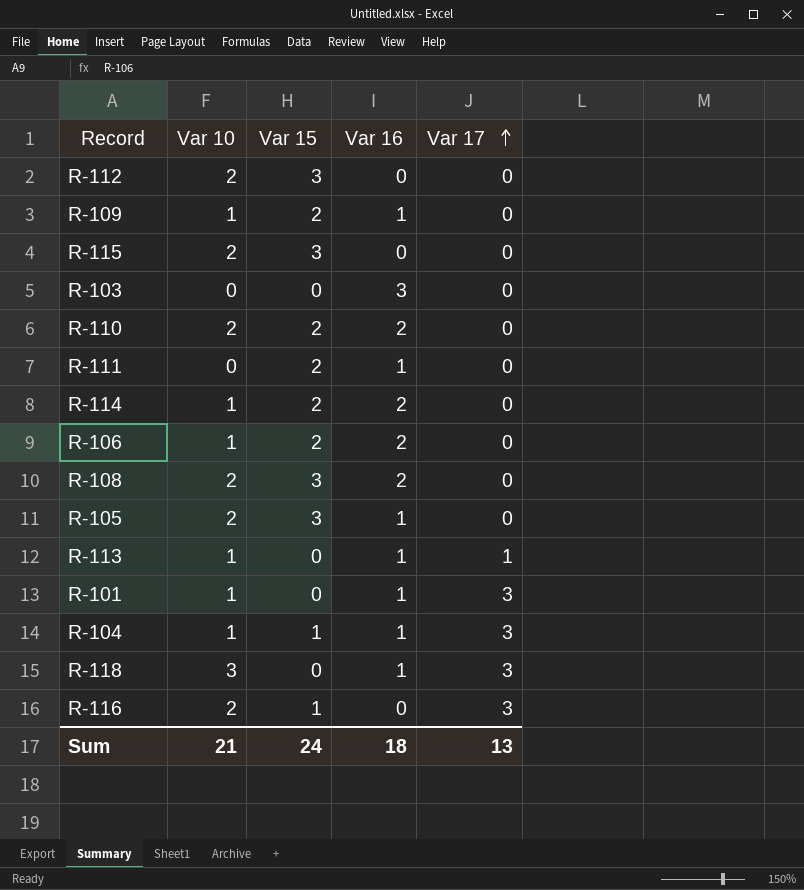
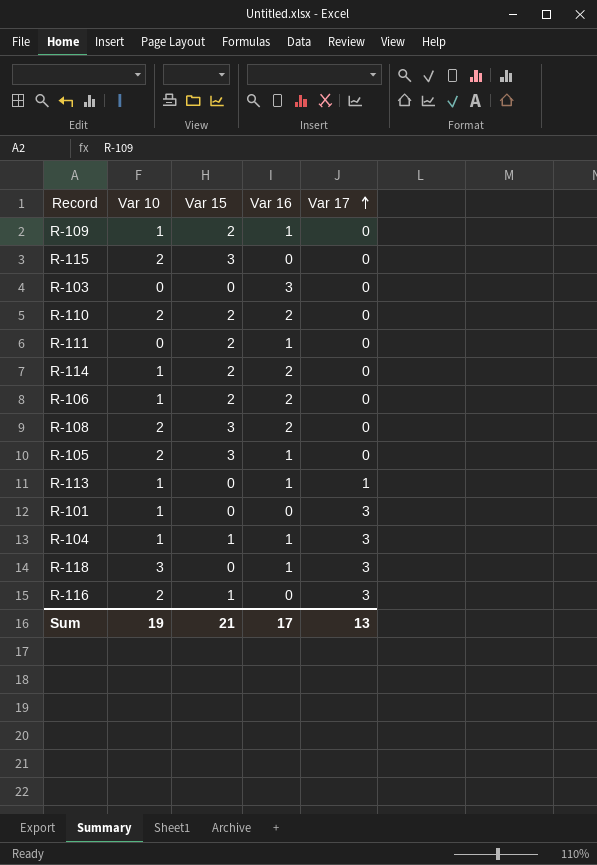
row R-112: 2 | 3 | 0 | 0 -> none
R-101 | Var 16: 1 -> 0
Sum | Var 10: 21 -> 19
Sum | Var 15: 24 -> 21
Sum | Var 16: 18 -> 17

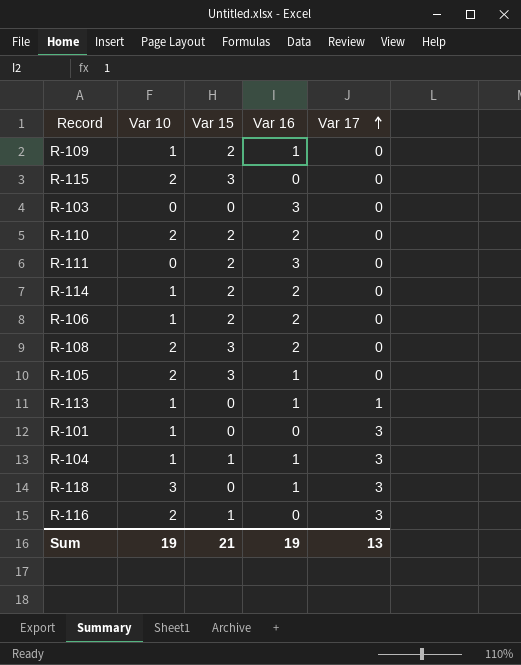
R-111 | Var 16: 1 -> 3
Sum | Var 16: 17 -> 19

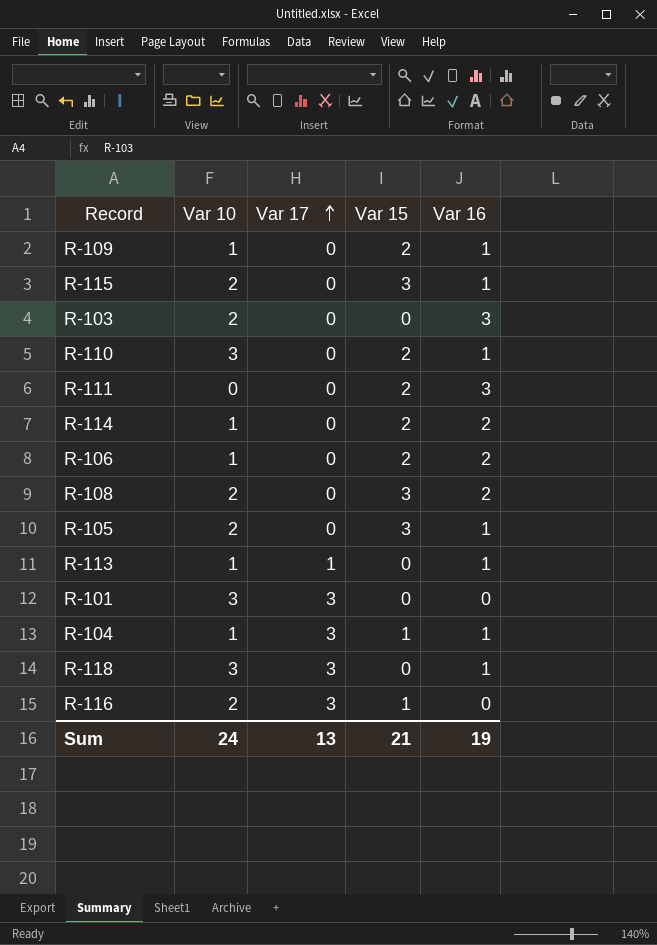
column Var 17 | position: 5 -> 3
R-115 | Var 16: 0 -> 1
R-103 | Var 10: 0 -> 2
R-110 | Var 10: 2 -> 3
R-110 | Var 16: 2 -> 1
R-101 | Var 10: 1 -> 3
Sum | Var 10: 19 -> 24

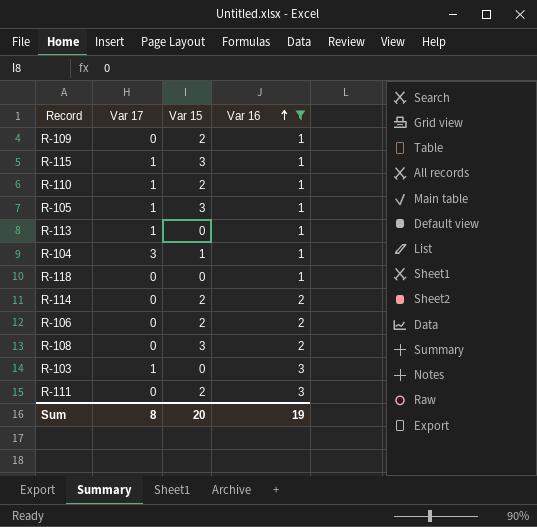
filter: none -> Var 16 != 0
row order: Var 17 ascending -> Var 16 ascending
column Var 10 | position: 2 -> none
R-115 | Var 17: 0 -> 1
R-110 | Var 17: 0 -> 1
R-105 | Var 17: 0 -> 1
R-118 | Var 17: 3 -> 0
R-103 | Var 17: 0 -> 1
Sum | Var 17: 13 -> 8
Sum | Var 15: 21 -> 20

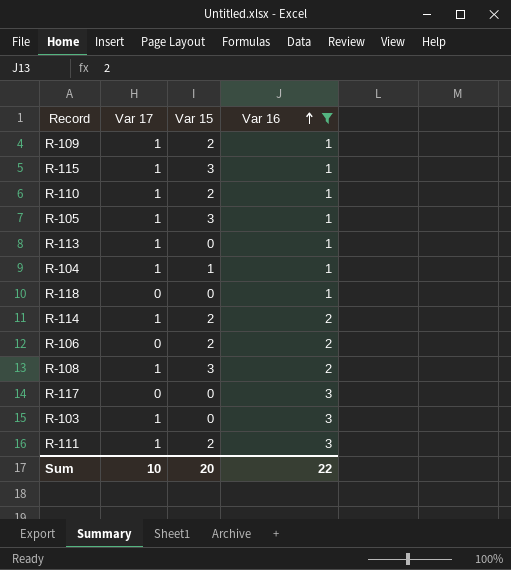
R-109 | Var 17: 0 -> 1
R-104 | Var 17: 3 -> 1
R-114 | Var 17: 0 -> 1
R-108 | Var 17: 0 -> 1
row R-117: none -> 0 | 0 | 3
R-111 | Var 17: 0 -> 1
Sum | Var 17: 8 -> 10
Sum | Var 16: 19 -> 22

